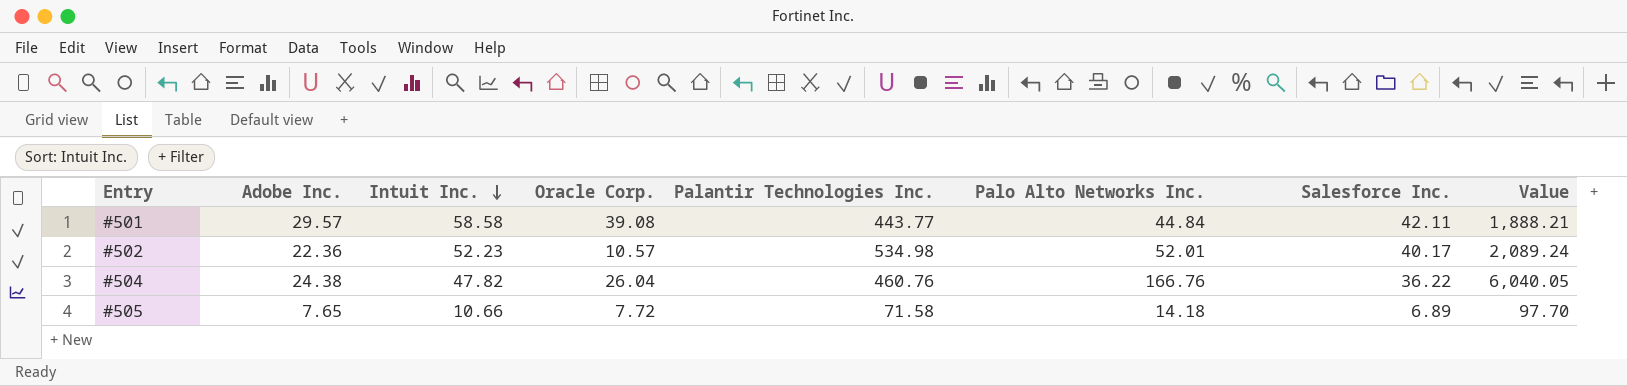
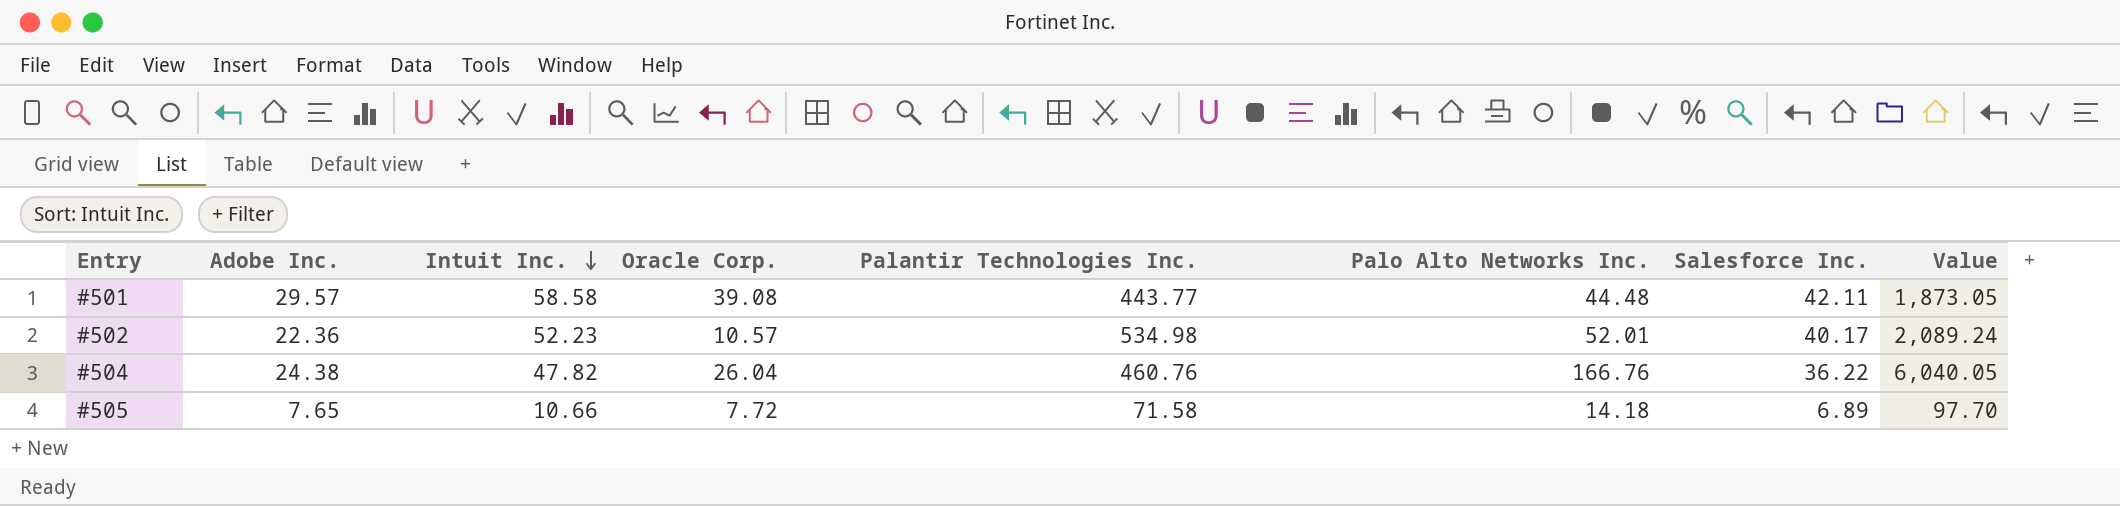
#501 | Palo Alto Networks Inc.: 44.84 -> 44.48
#501 | Value: 1,888.21 -> 1,873.05

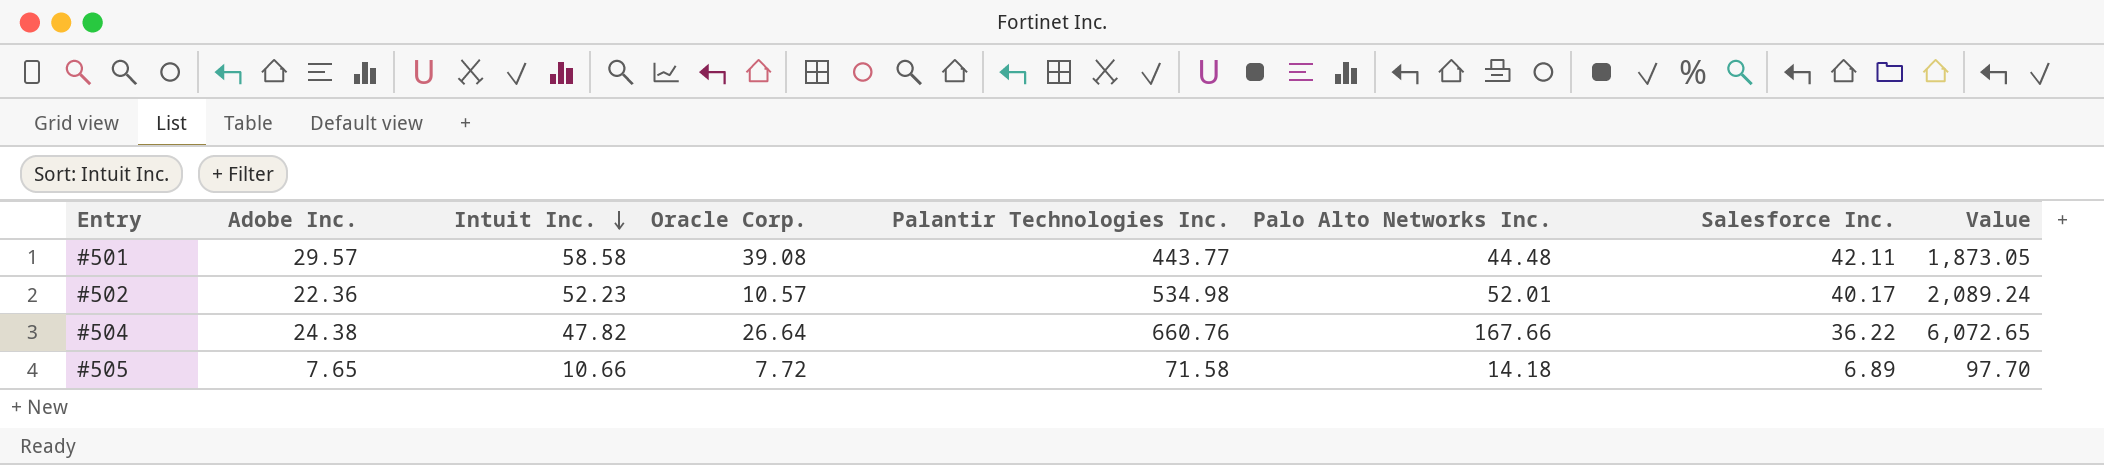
#504 | Oracle Corp.: 26.04 -> 26.64
#504 | Palantir Technologies Inc.: 460.76 -> 660.76
#504 | Palo Alto Networks Inc.: 166.76 -> 167.66
#504 | Value: 6,040.05 -> 6,072.65

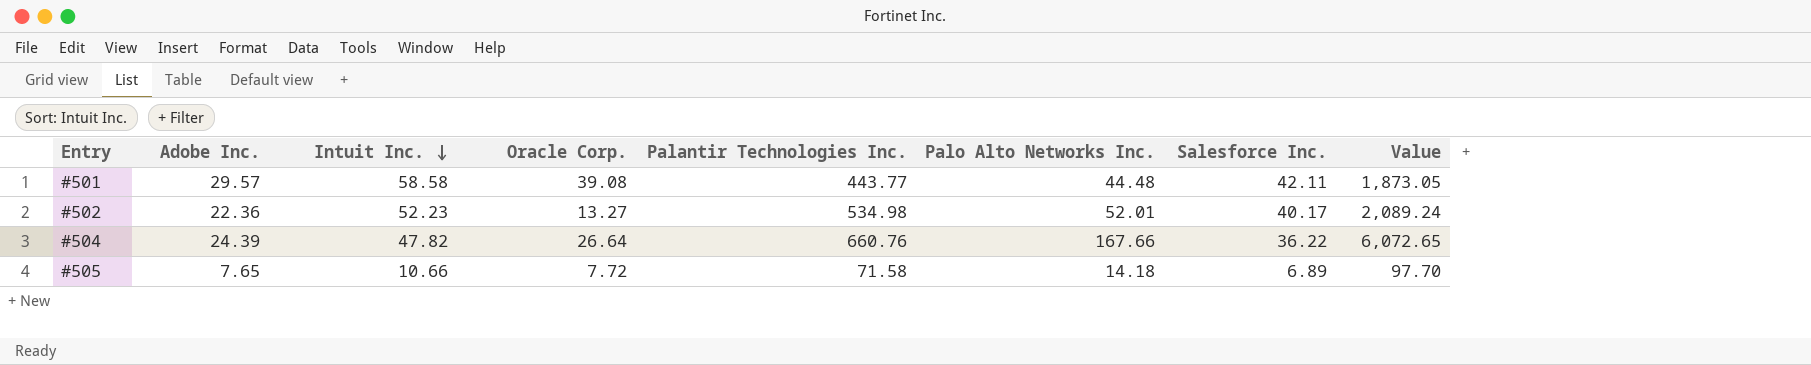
#502 | Oracle Corp.: 10.57 -> 13.27
#504 | Adobe Inc.: 24.38 -> 24.39

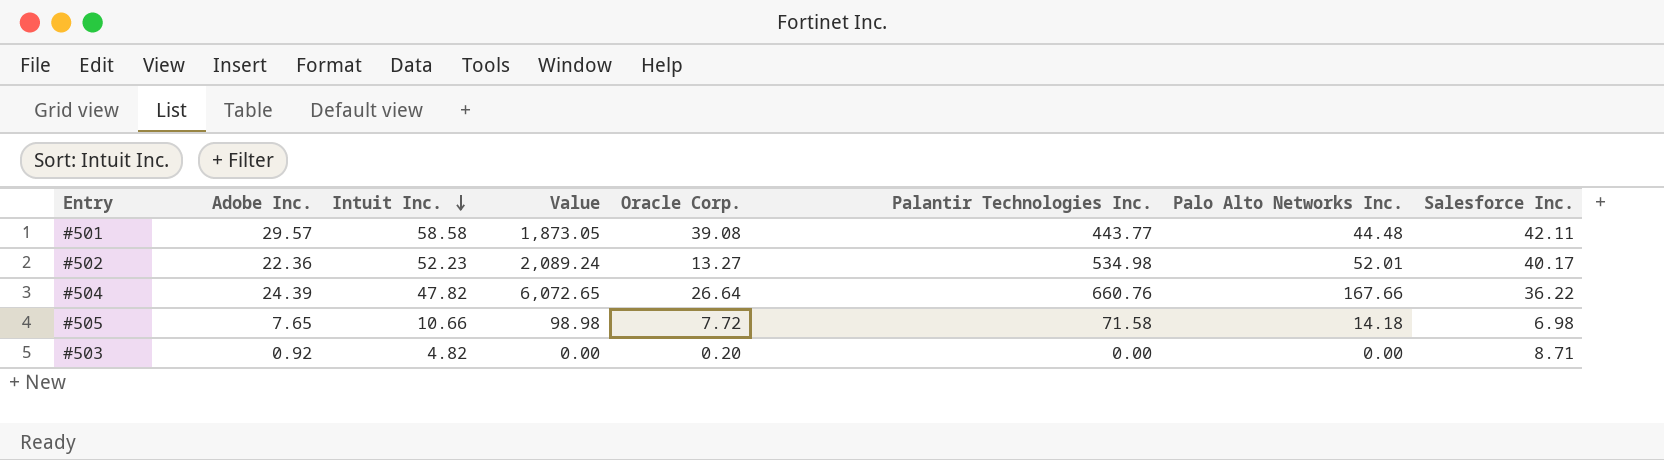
column Value | position: 8 -> 4
#505 | Value: 97.70 -> 98.98
#505 | Salesforce Inc.: 6.89 -> 6.98
row #503: none -> 0.92 | 4.82 | 0.00 | 0.20 | 0.00 | 0.00 | 8.71

